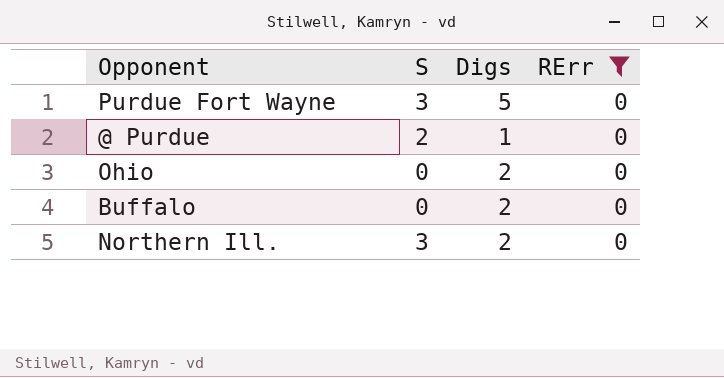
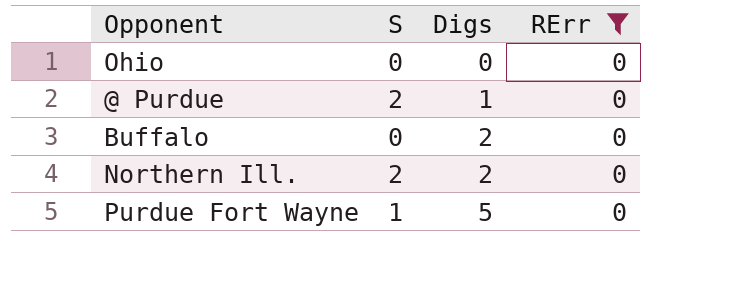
row order: none -> Digs ascending
Ohio | Digs: 2 -> 0
Northern Ill. | S: 3 -> 2
Purdue Fort Wayne | S: 3 -> 1

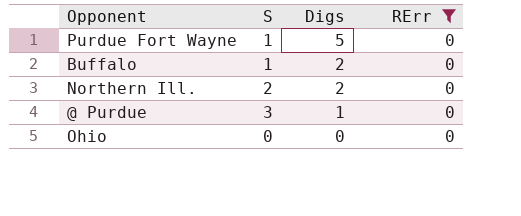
row order: Digs ascending -> Digs descending
Buffalo | S: 0 -> 1
@ Purdue | S: 2 -> 3

